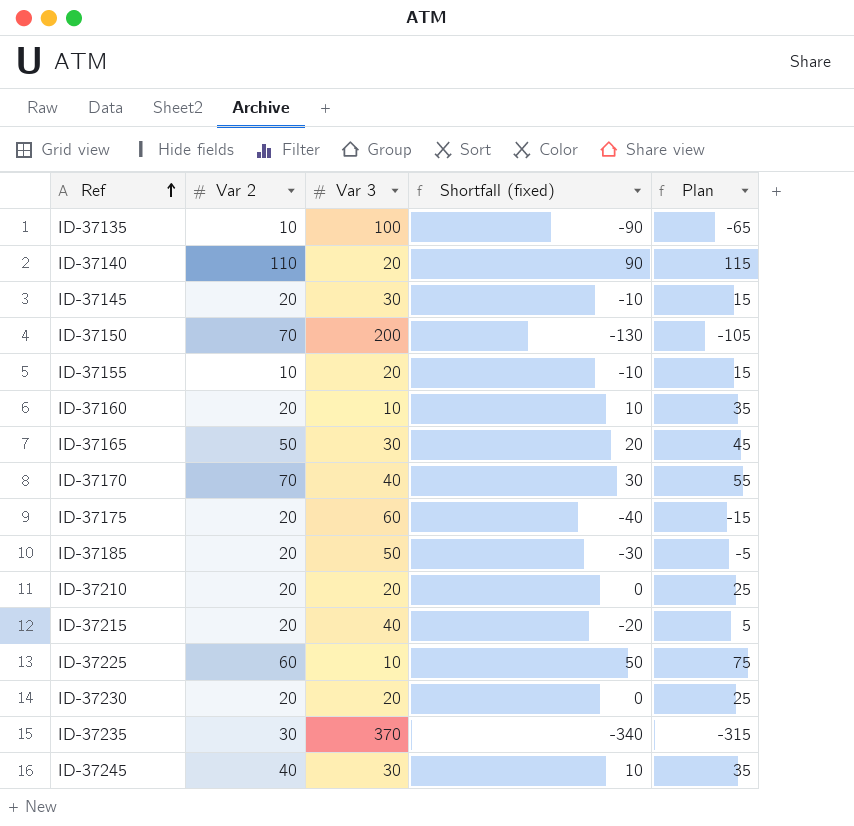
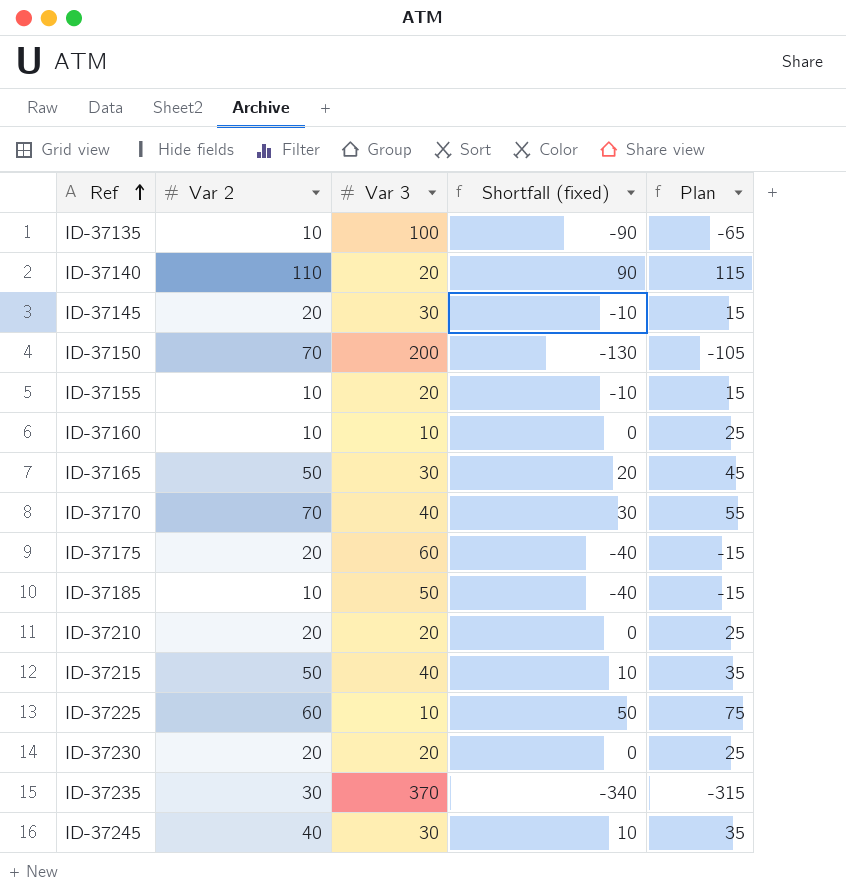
ID-37160 | Var 2: 20 -> 10
ID-37160 | Shortfall (fixed): 10 -> 0
ID-37160 | Plan: 35 -> 25
ID-37185 | Var 2: 20 -> 10
ID-37185 | Shortfall (fixed): -30 -> -40
ID-37185 | Plan: -5 -> -15
ID-37215 | Var 2: 20 -> 50
ID-37215 | Shortfall (fixed): -20 -> 10
ID-37215 | Plan: 5 -> 35

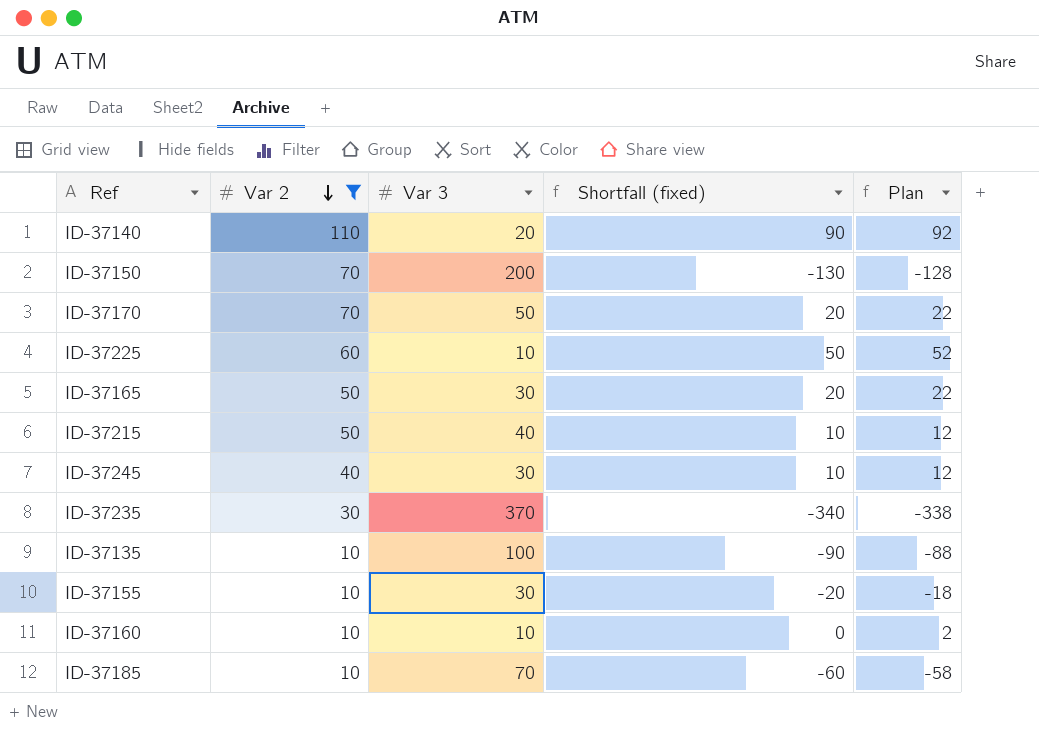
filter: none -> Var 2 != 20
row order: Ref ascending -> Var 2 descending
column Plan | formula: [Shortfall (fixed)] + 25 -> [Shortfall (fixed)] + 2
ID-37170 | Var 3: 40 -> 50
ID-37170 | Shortfall (fixed): 30 -> 20
ID-37155 | Var 3: 20 -> 30
ID-37155 | Shortfall (fixed): -10 -> -20
ID-37185 | Var 3: 50 -> 70
ID-37185 | Shortfall (fixed): -40 -> -60

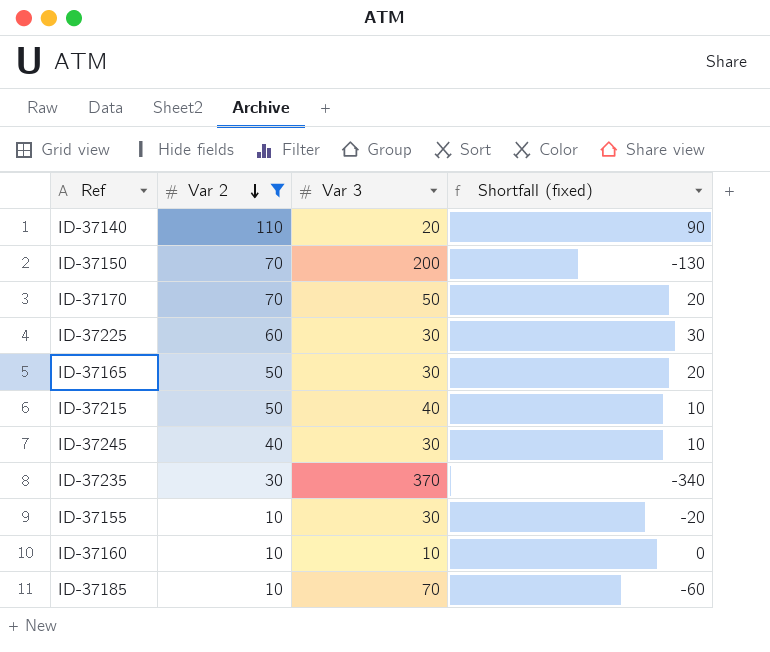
column Plan | formula: [Shortfall (fixed)] + 2 -> none
row ID-37135: 10 | 100 | -90 | -88 -> none
ID-37225 | Var 3: 10 -> 30
ID-37225 | Shortfall (fixed): 50 -> 30

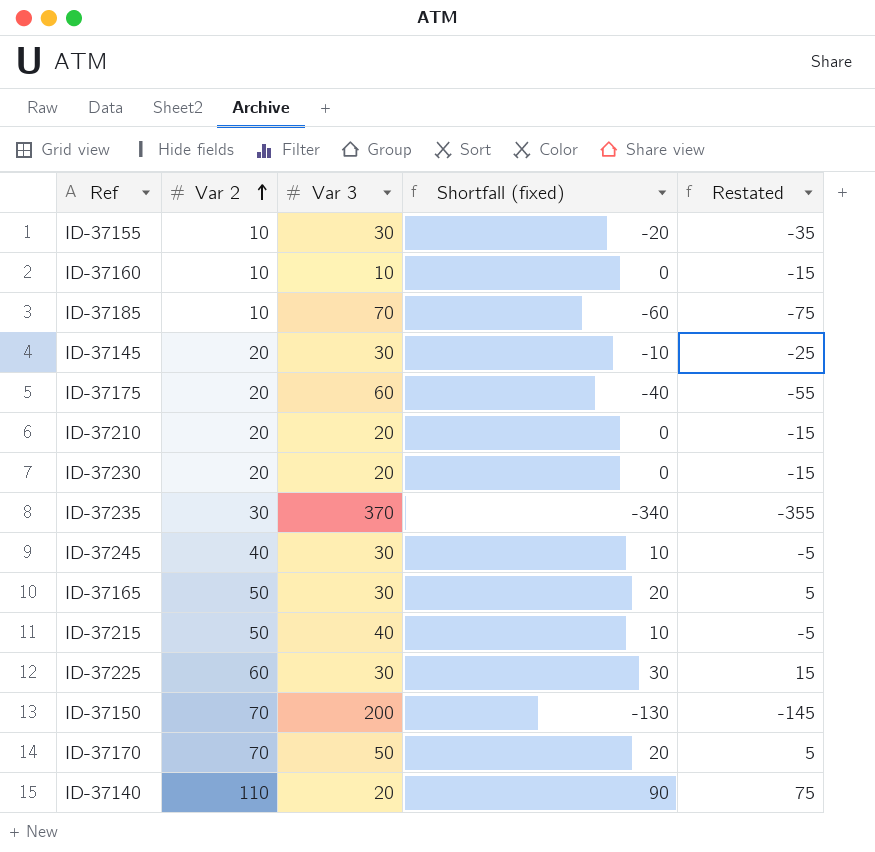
filter: Var 2 != 20 -> none
row order: Var 2 descending -> Var 2 ascending
column Restated | formula: none -> [Shortfall (fixed)] - 15

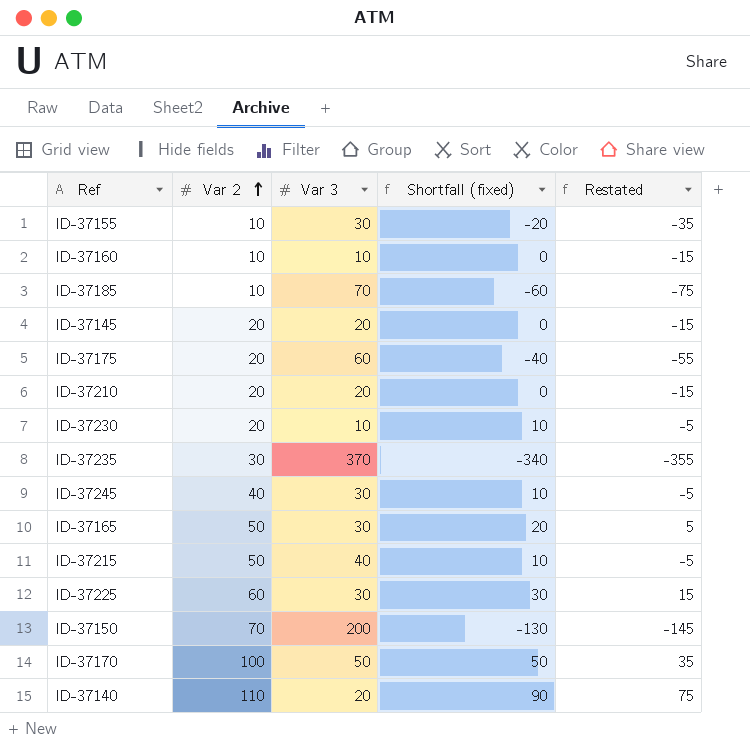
ID-37145 | Var 3: 30 -> 20
ID-37145 | Shortfall (fixed): -10 -> 0
ID-37145 | Restated: -25 -> -15
ID-37230 | Var 3: 20 -> 10
ID-37230 | Shortfall (fixed): 0 -> 10
ID-37230 | Restated: -15 -> -5
ID-37170 | Var 2: 70 -> 100
ID-37170 | Shortfall (fixed): 20 -> 50
ID-37170 | Restated: 5 -> 35

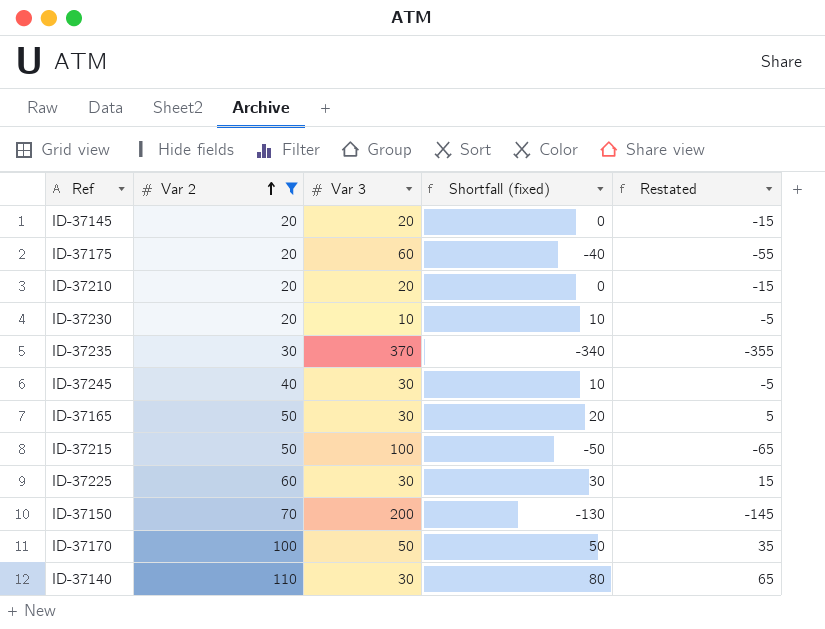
filter: none -> Var 2 != 10
ID-37215 | Var 3: 40 -> 100
ID-37215 | Shortfall (fixed): 10 -> -50
ID-37215 | Restated: -5 -> -65
ID-37140 | Var 3: 20 -> 30
ID-37140 | Shortfall (fixed): 90 -> 80
ID-37140 | Restated: 75 -> 65

